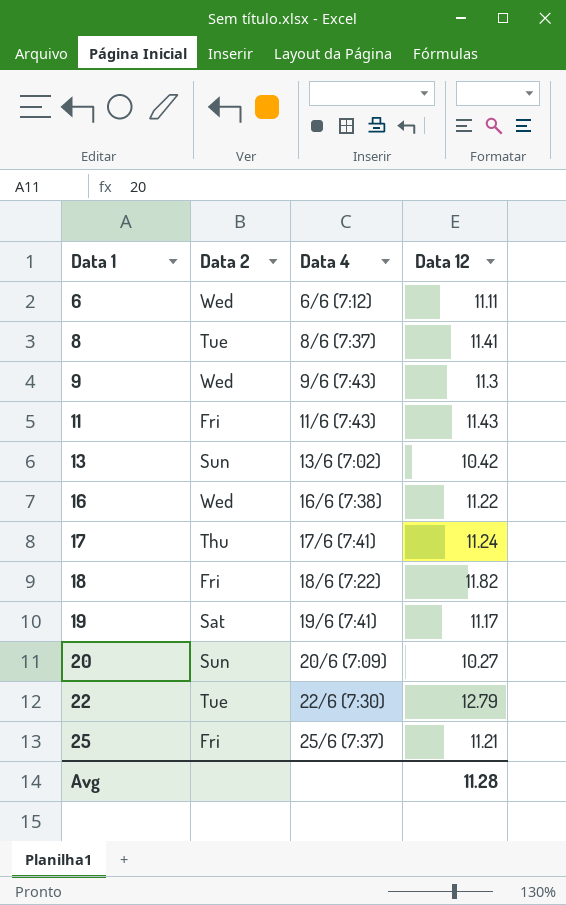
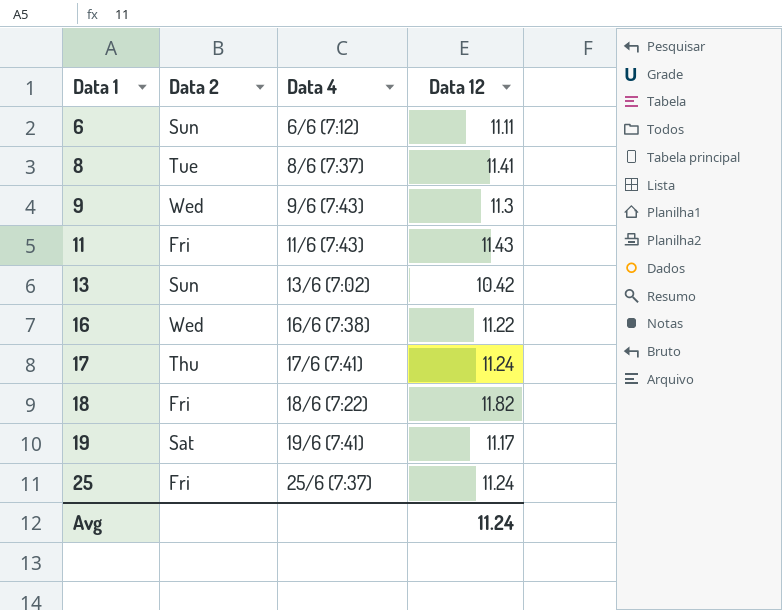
row 20: Sun | 20/6 (7:09) | 10.27 -> none
row 22: Tue | 22/6 (7:30) | 12.79 -> none
6 | Data 2: Wed -> Sun
25 | Data 12: 11.21 -> 11.24
Avg | Data 12: 11.28 -> 11.24

